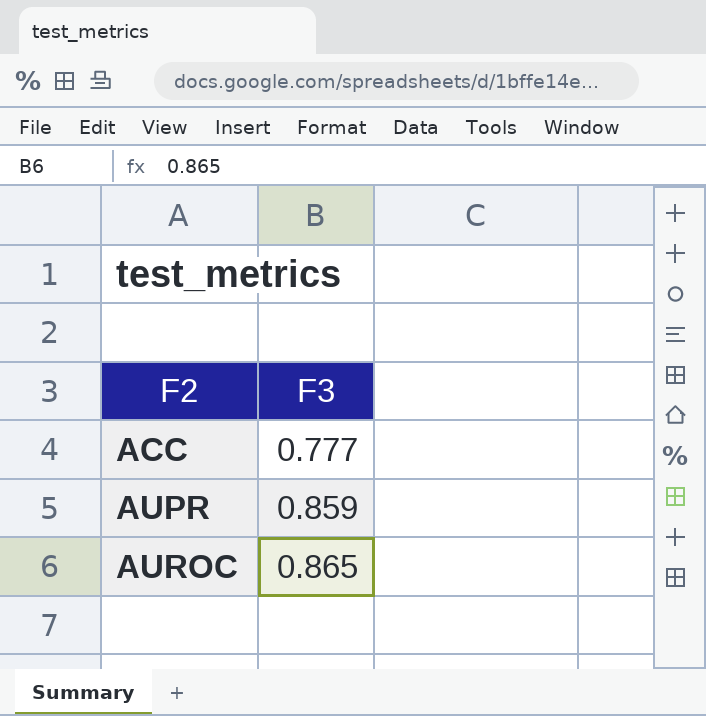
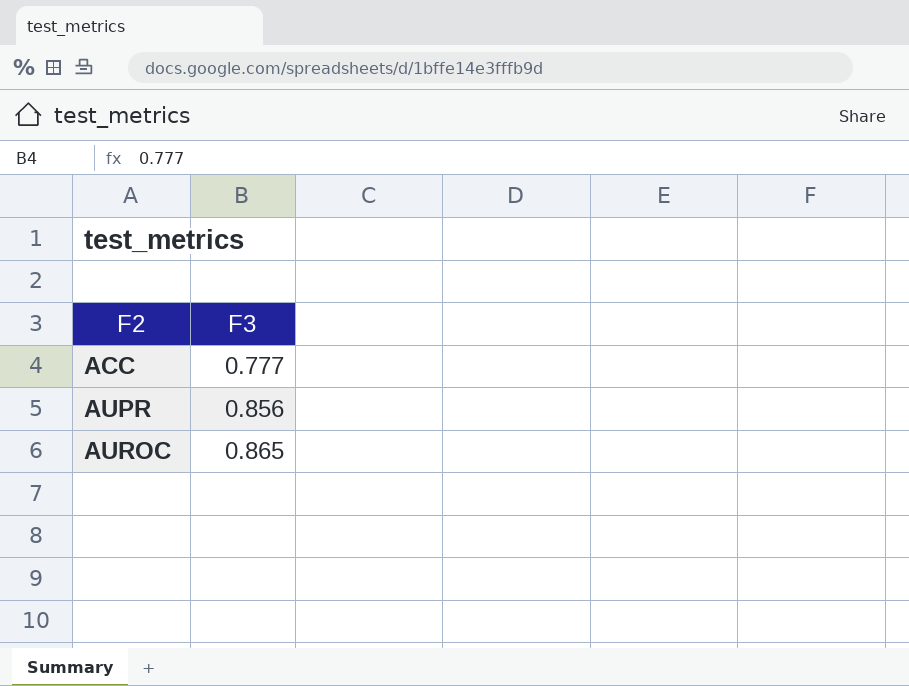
AUPR | F3: 0.859 -> 0.856

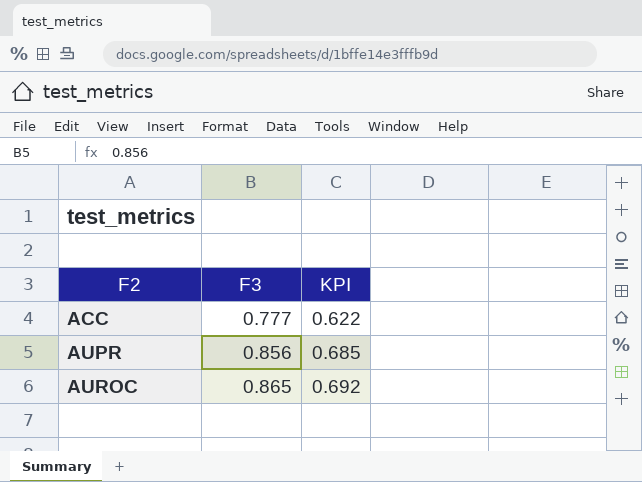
column KPI | formula: none -> [F3] * 0.8

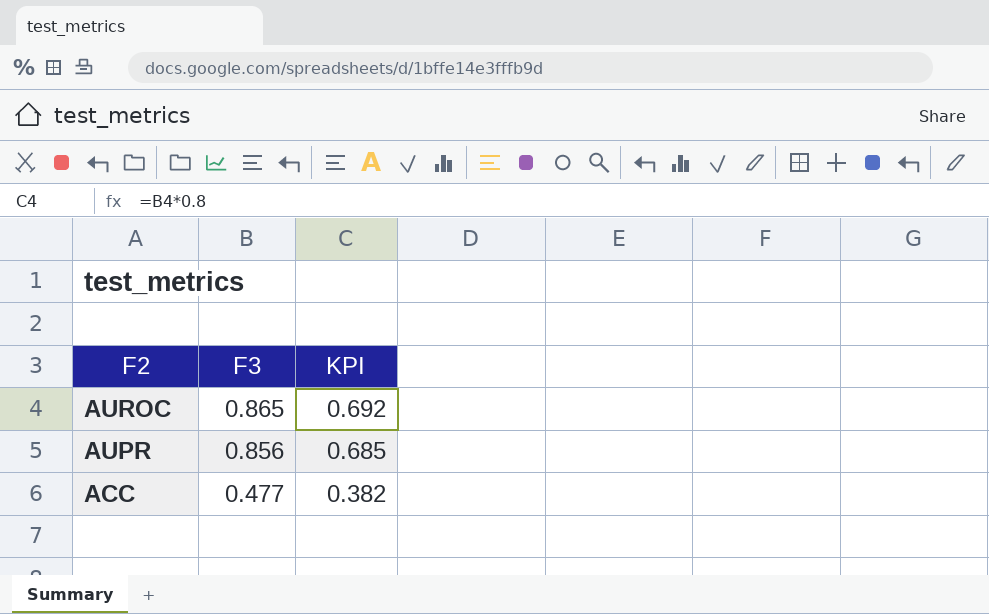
row order: F2 ascending -> F2 descending
ACC | F3: 0.777 -> 0.477
ACC | KPI: 0.622 -> 0.382

